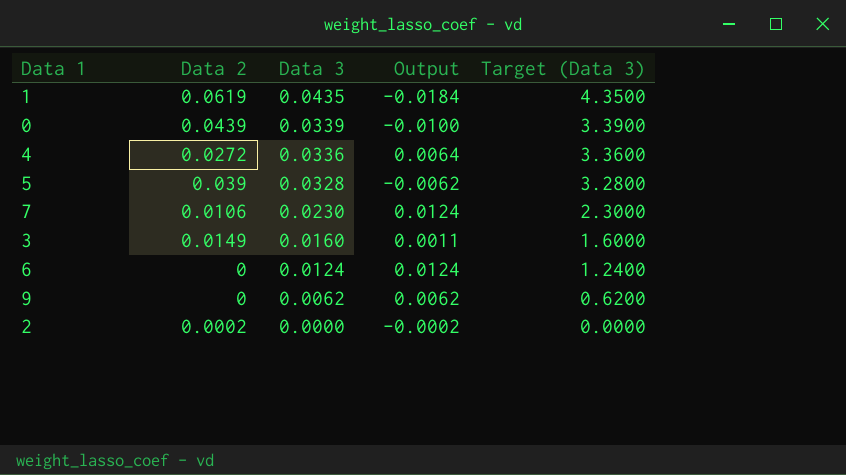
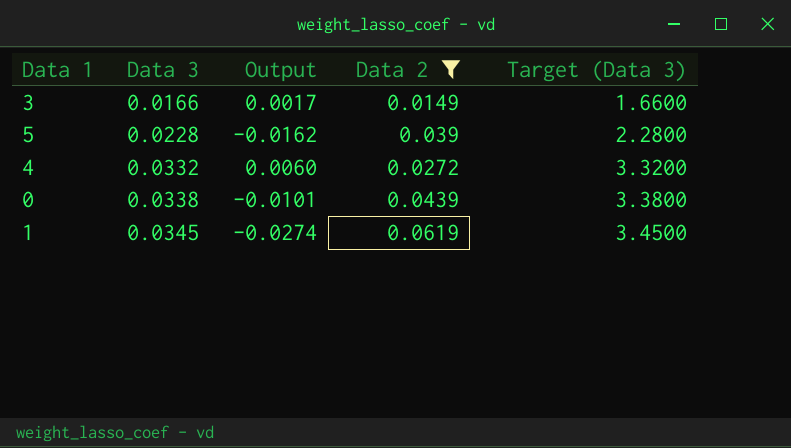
filter: none -> Data 2 >= 0.0149
row order: Data 3 descending -> Data 3 ascending
column Data 2 | position: 2 -> 4
3 | Data 3: 0.0160 -> 0.0166
3 | Output: 0.0011 -> 0.0017
3 | Target (Data 3): 1.6000 -> 1.6600
5 | Data 3: 0.0328 -> 0.0228
5 | Output: -0.0062 -> -0.0162
5 | Target (Data 3): 3.2800 -> 2.2800
4 | Data 3: 0.0336 -> 0.0332
4 | Output: 0.0064 -> 0.0060
4 | Target (Data 3): 3.3600 -> 3.3200
0 | Data 3: 0.0339 -> 0.0338
0 | Output: -0.0100 -> -0.0101
0 | Target (Data 3): 3.3900 -> 3.3800
1 | Data 3: 0.0435 -> 0.0345
1 | Output: -0.0184 -> -0.0274
1 | Target (Data 3): 4.3500 -> 3.4500

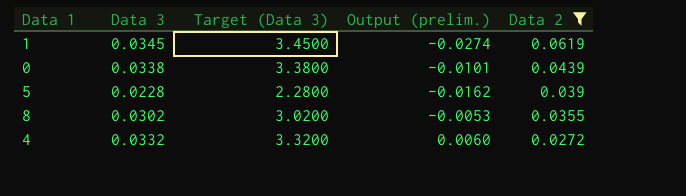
row order: Data 3 ascending -> Data 2 descending
column Target (Data 3) | position: 5 -> 3
column name: Output -> Output (prelim.)
row 3: 0.0166 | 0.0017 | 0.0149 | 1.6600 -> none
row 8: none -> 0.0302 | 3.0200 | -0.0053 | 0.0355

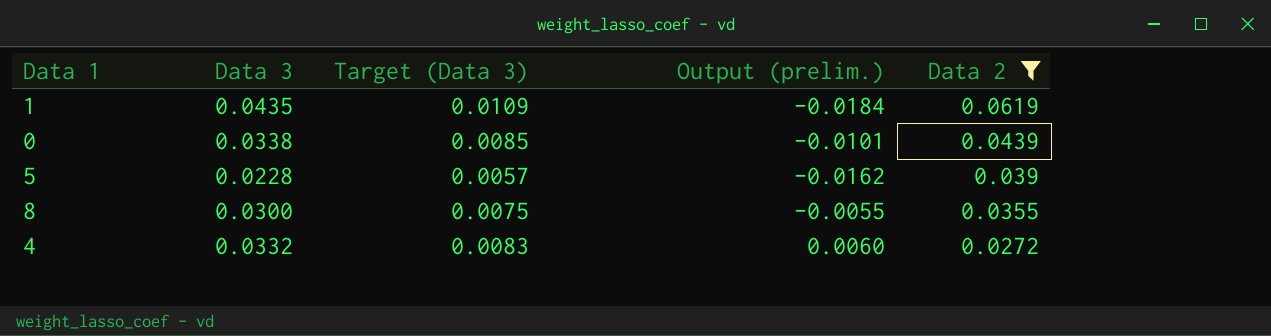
column Target (Data 3) | formula: [Data 3] * 100 -> [Data 3] * 0.25
1 | Data 3: 0.0345 -> 0.0435
1 | Output (prelim.): -0.0274 -> -0.0184
8 | Data 3: 0.0302 -> 0.0300
8 | Output (prelim.): -0.0053 -> -0.0055

